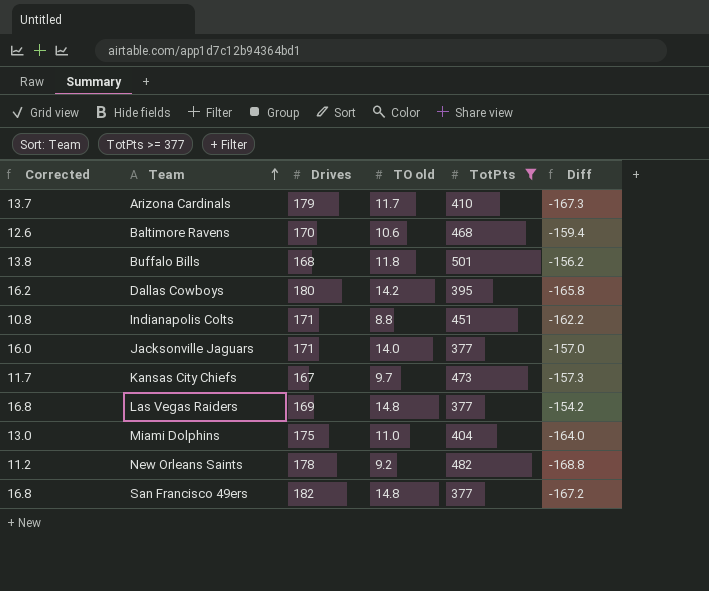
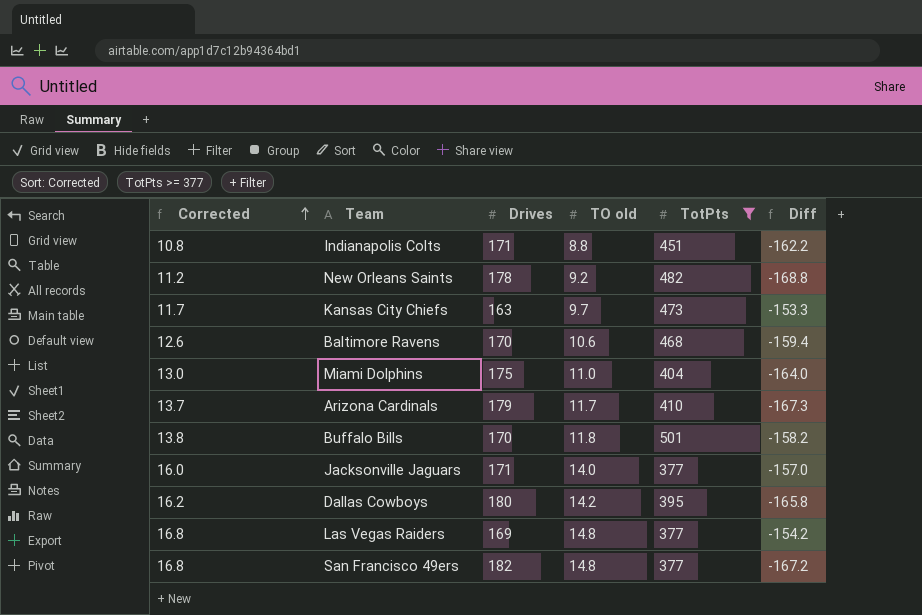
row order: Team ascending -> Corrected ascending
Kansas City Chiefs | Drives: 167 -> 163
Kansas City Chiefs | Diff: -157.3 -> -153.3
Buffalo Bills | Drives: 168 -> 170
Buffalo Bills | Diff: -156.2 -> -158.2

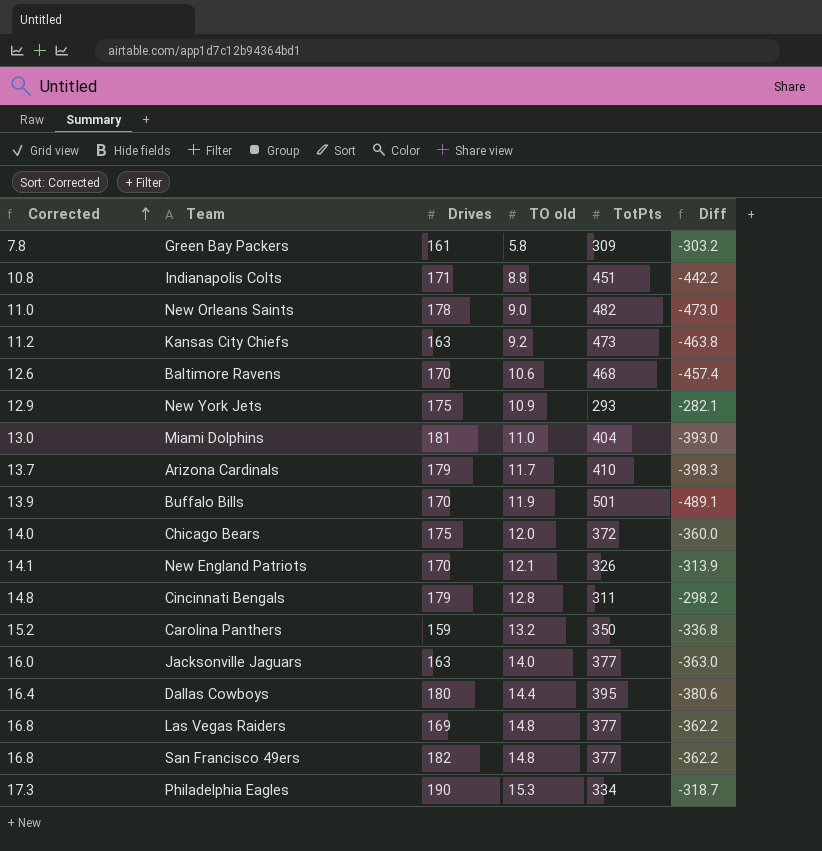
filter: TotPts >= 377 -> none
column Diff | formula: [TO old] - [Drives] -> [TO old] - [TotPts]
New Orleans Saints | Corrected: 11.2 -> 11.0
New Orleans Saints | TO old: 9.2 -> 9.0
Kansas City Chiefs | Corrected: 11.7 -> 11.2
Kansas City Chiefs | TO old: 9.7 -> 9.2
Miami Dolphins | Drives: 175 -> 181
Buffalo Bills | Corrected: 13.8 -> 13.9
Buffalo Bills | TO old: 11.8 -> 11.9
Jacksonville Jaguars | Drives: 171 -> 163
Dallas Cowboys | Corrected: 16.2 -> 16.4
Dallas Cowboys | TO old: 14.2 -> 14.4

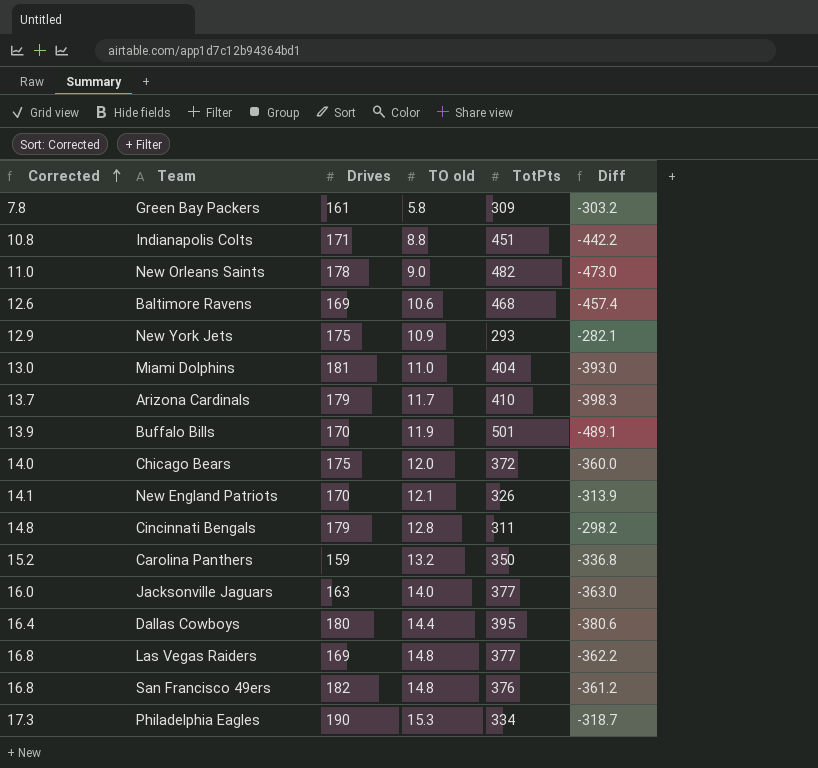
row Kansas City Chiefs: 11.2 | 163 | 9.2 | 473 | -463.8 -> none
Baltimore Ravens | Drives: 170 -> 169
San Francisco 49ers | TotPts: 377 -> 376
San Francisco 49ers | Diff: -362.2 -> -361.2

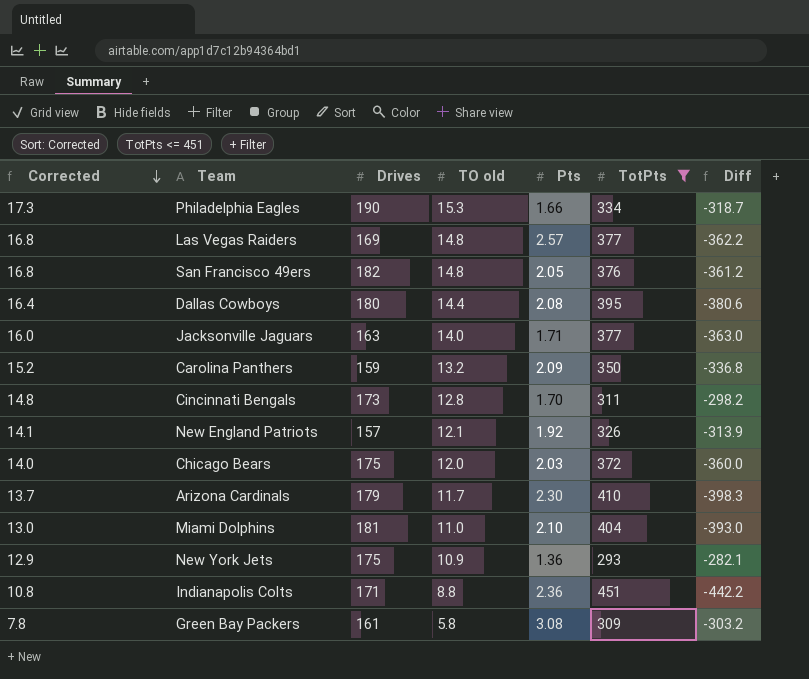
filter: none -> TotPts <= 451
row order: Corrected ascending -> Corrected descending
column Pts | position: none -> 5
Cincinnati Bengals | Drives: 179 -> 173
New England Patriots | Drives: 170 -> 157

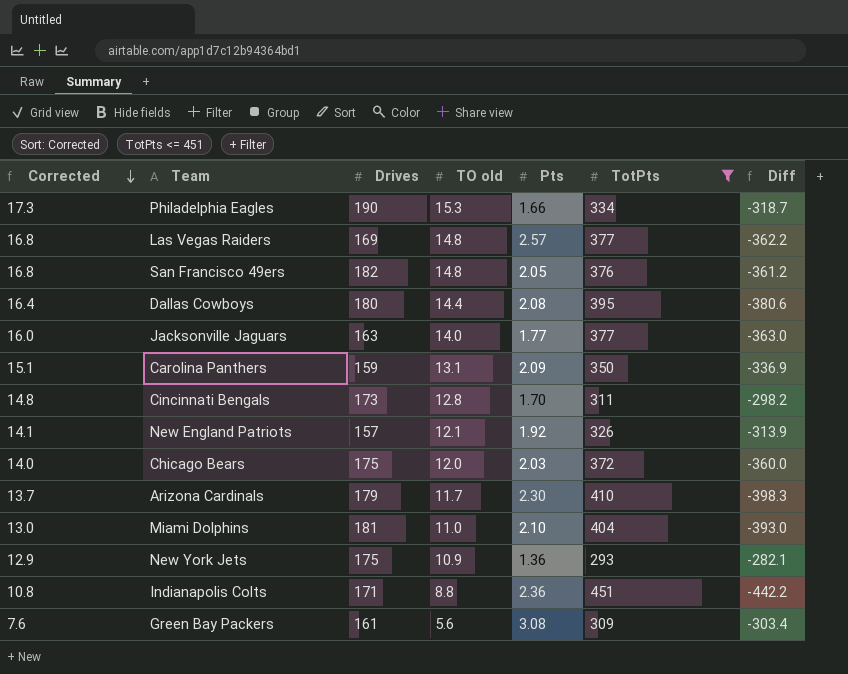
Jacksonville Jaguars | Pts: 1.71 -> 1.77
Carolina Panthers | Corrected: 15.2 -> 15.1
Carolina Panthers | TO old: 13.2 -> 13.1
Carolina Panthers | Diff: -336.8 -> -336.9
Green Bay Packers | Corrected: 7.8 -> 7.6
Green Bay Packers | TO old: 5.8 -> 5.6
Green Bay Packers | Diff: -303.2 -> -303.4

